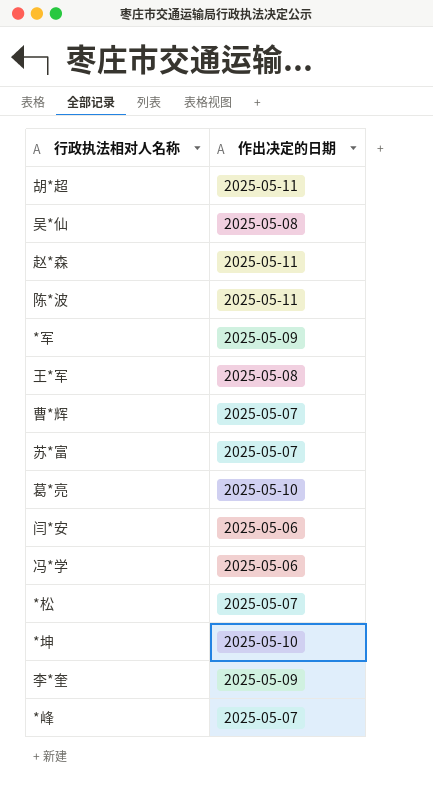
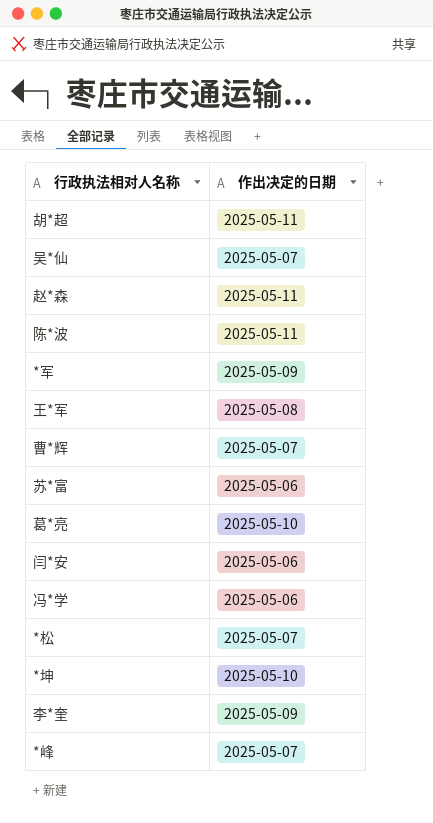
吴*仙 | 作出决定的日期: 2025-05-08 -> 2025-05-07
苏*富 | 作出决定的日期: 2025-05-07 -> 2025-05-06

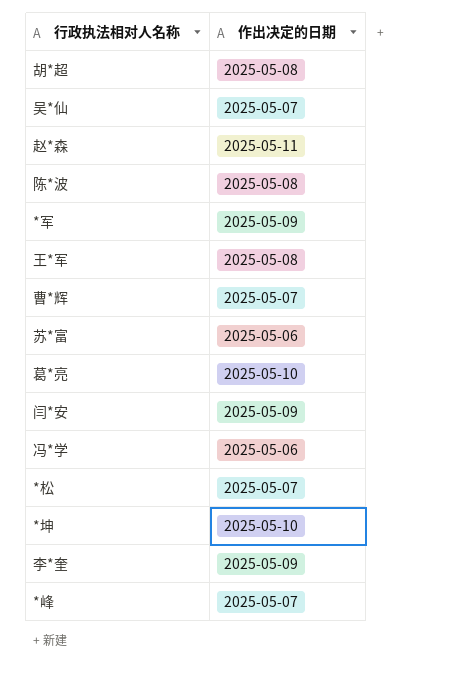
胡*超 | 作出决定的日期: 2025-05-11 -> 2025-05-08
陈*波 | 作出决定的日期: 2025-05-11 -> 2025-05-08
闫*安 | 作出决定的日期: 2025-05-06 -> 2025-05-09

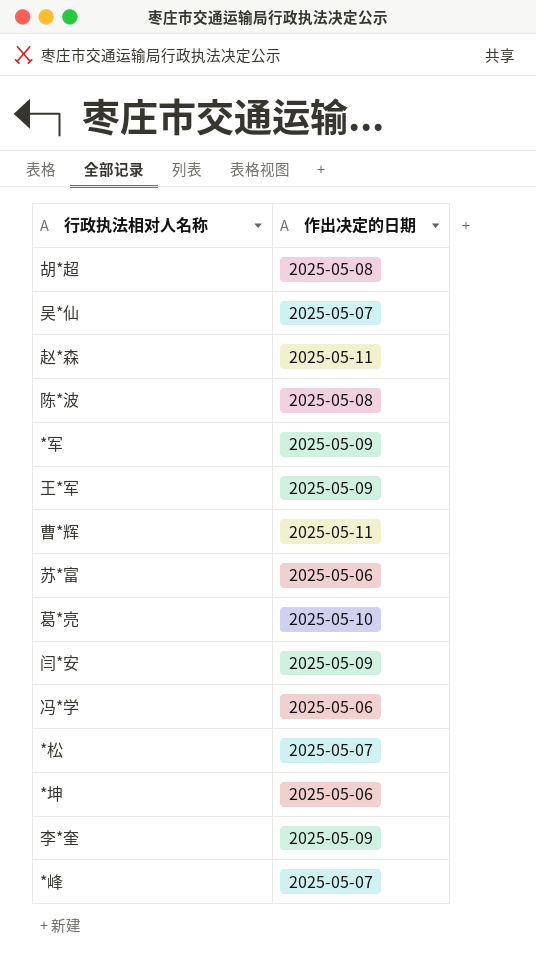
王*军 | 作出决定的日期: 2025-05-08 -> 2025-05-09
曹*辉 | 作出决定的日期: 2025-05-07 -> 2025-05-11
*坤 | 作出决定的日期: 2025-05-10 -> 2025-05-06

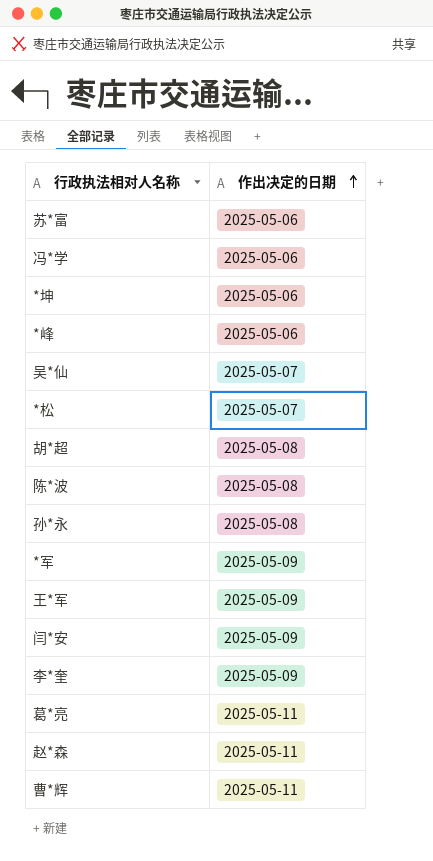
row order: none -> 作出决定的日期 ascending
*峰 | 作出决定的日期: 2025-05-07 -> 2025-05-06
row 孙*永: none -> 2025-05-08
葛*亮 | 作出决定的日期: 2025-05-10 -> 2025-05-11

